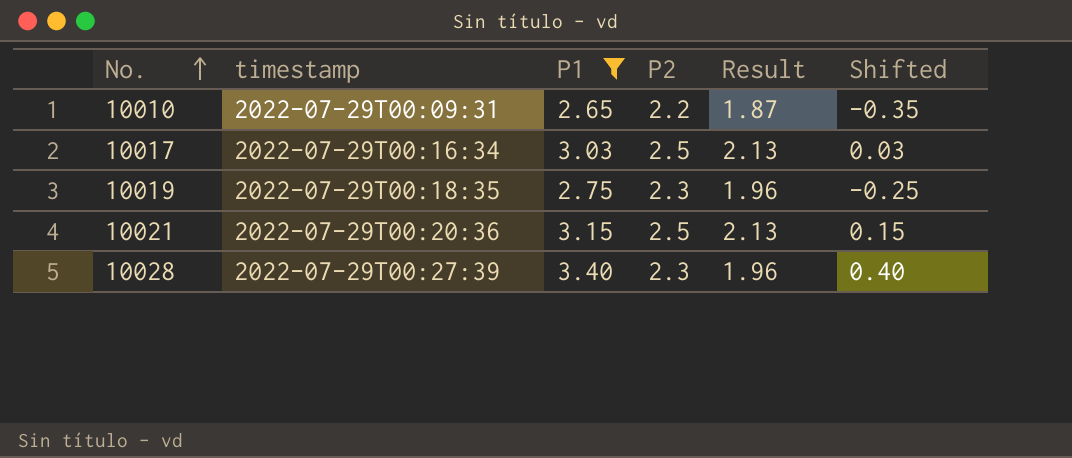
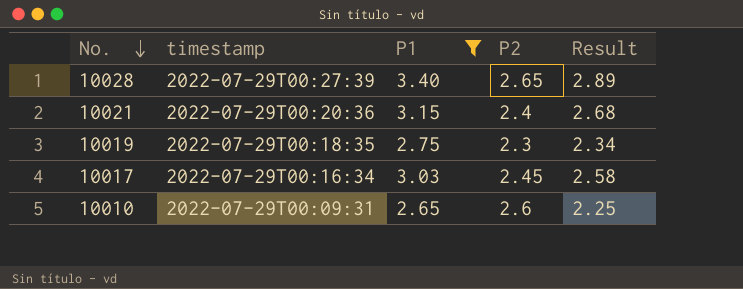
row order: No. ascending -> No. descending
column Shifted | formula: [P1] - 3 -> none
column Result | formula: [P2] * 0.85 -> [P1] * 0.85
10028 | P2: 2.3 -> 2.65
10021 | P2: 2.5 -> 2.4
10017 | P2: 2.5 -> 2.45
10010 | P2: 2.2 -> 2.6

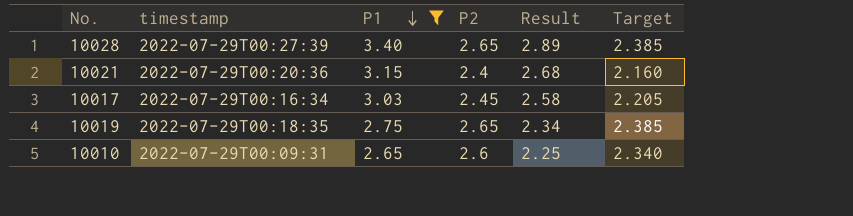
row order: No. descending -> P1 descending
column Target | formula: none -> [P2] * 0.9
10019 | P2: 2.3 -> 2.65

